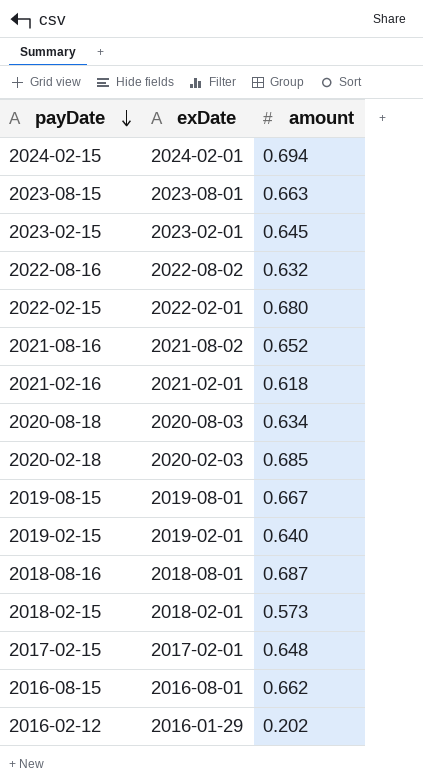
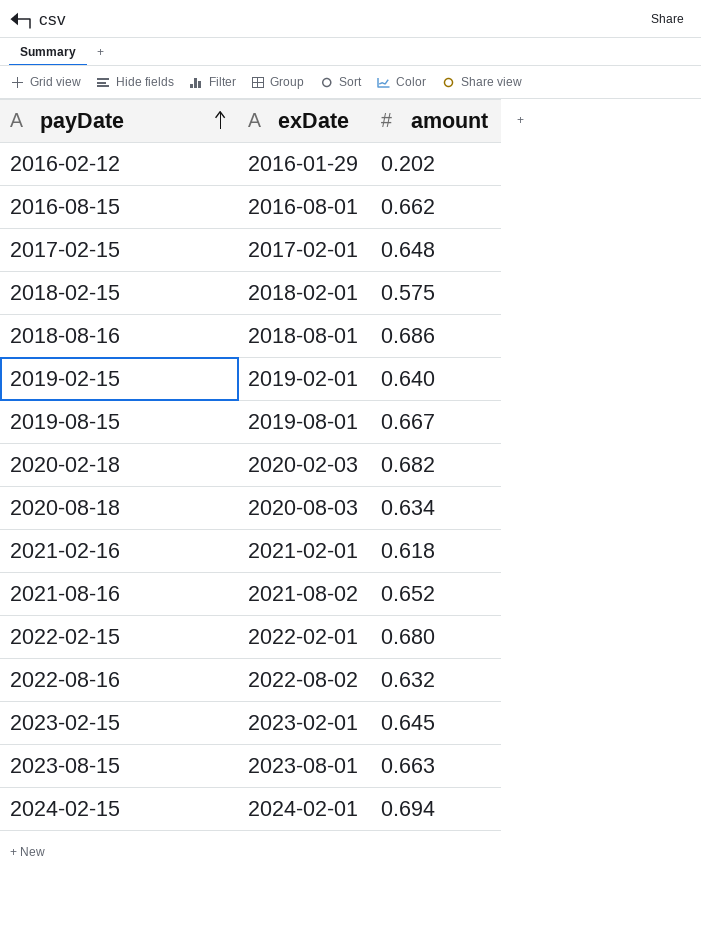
row order: payDate descending -> payDate ascending
2018-02-15 | amount: 0.573 -> 0.575
2018-08-16 | amount: 0.687 -> 0.686
2020-02-18 | amount: 0.685 -> 0.682

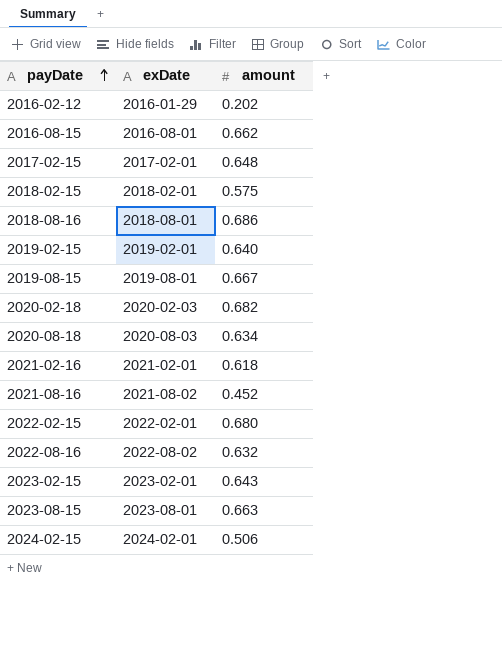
2021-08-16 | amount: 0.652 -> 0.452
2023-02-15 | amount: 0.645 -> 0.643
2024-02-15 | amount: 0.694 -> 0.506

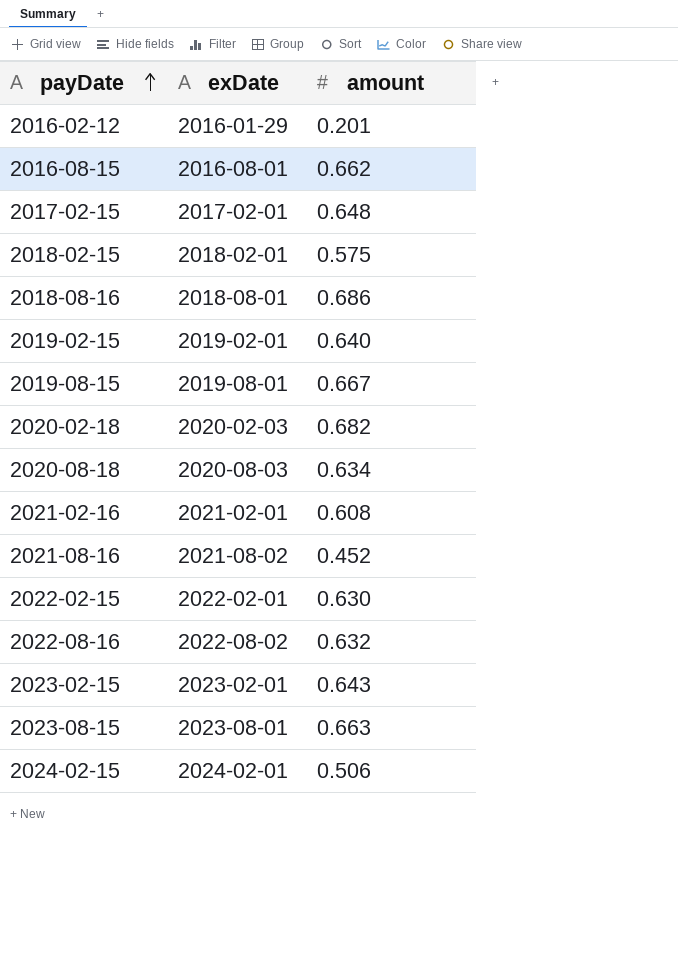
2016-02-12 | amount: 0.202 -> 0.201
2021-02-16 | amount: 0.618 -> 0.608
2022-02-15 | amount: 0.680 -> 0.630

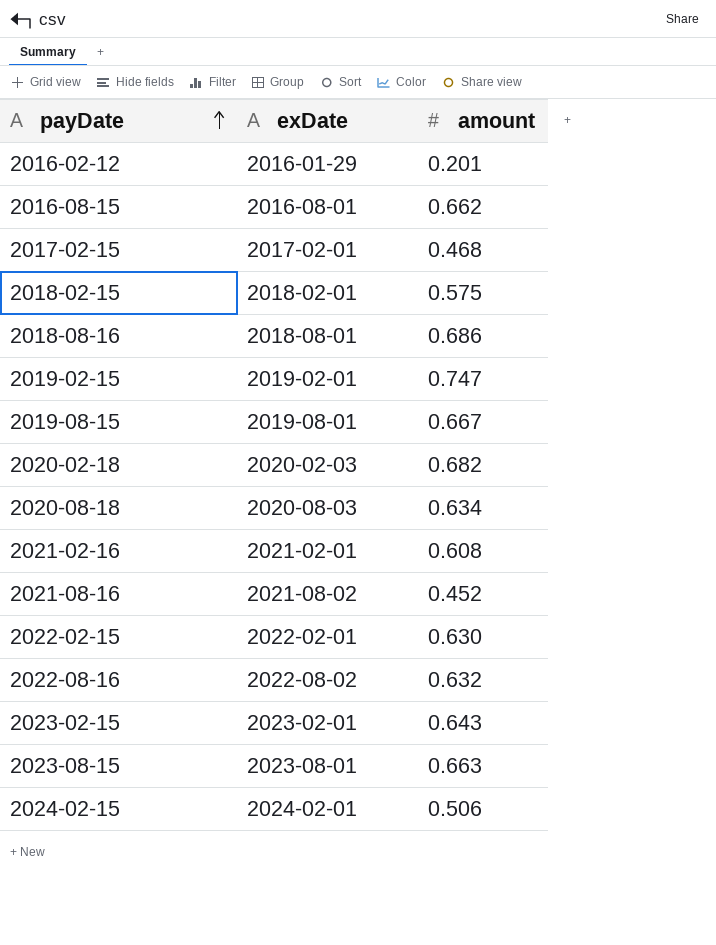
2017-02-15 | amount: 0.648 -> 0.468
2019-02-15 | amount: 0.640 -> 0.747

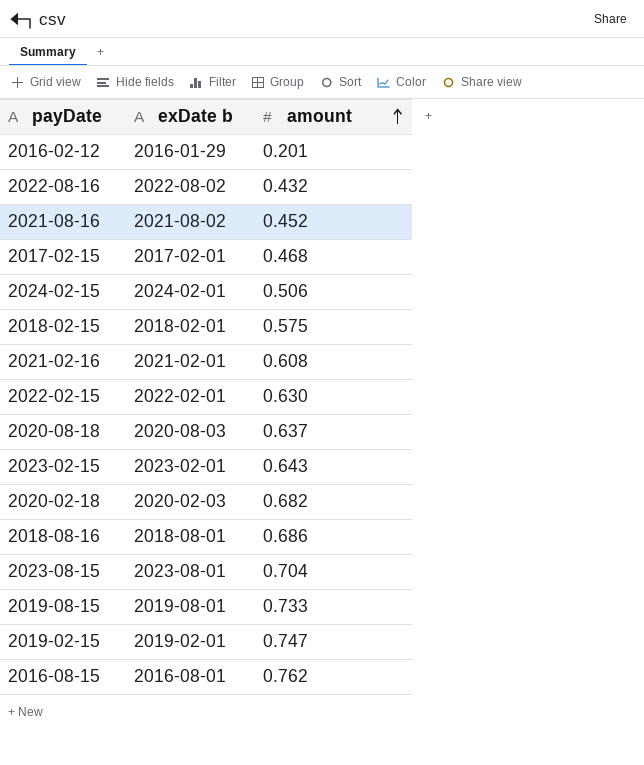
row order: payDate ascending -> amount ascending
column name: exDate -> exDate b
2022-08-16 | amount: 0.632 -> 0.432
2020-08-18 | amount: 0.634 -> 0.637
2023-08-15 | amount: 0.663 -> 0.704
2019-08-15 | amount: 0.667 -> 0.733
2016-08-15 | amount: 0.662 -> 0.762

